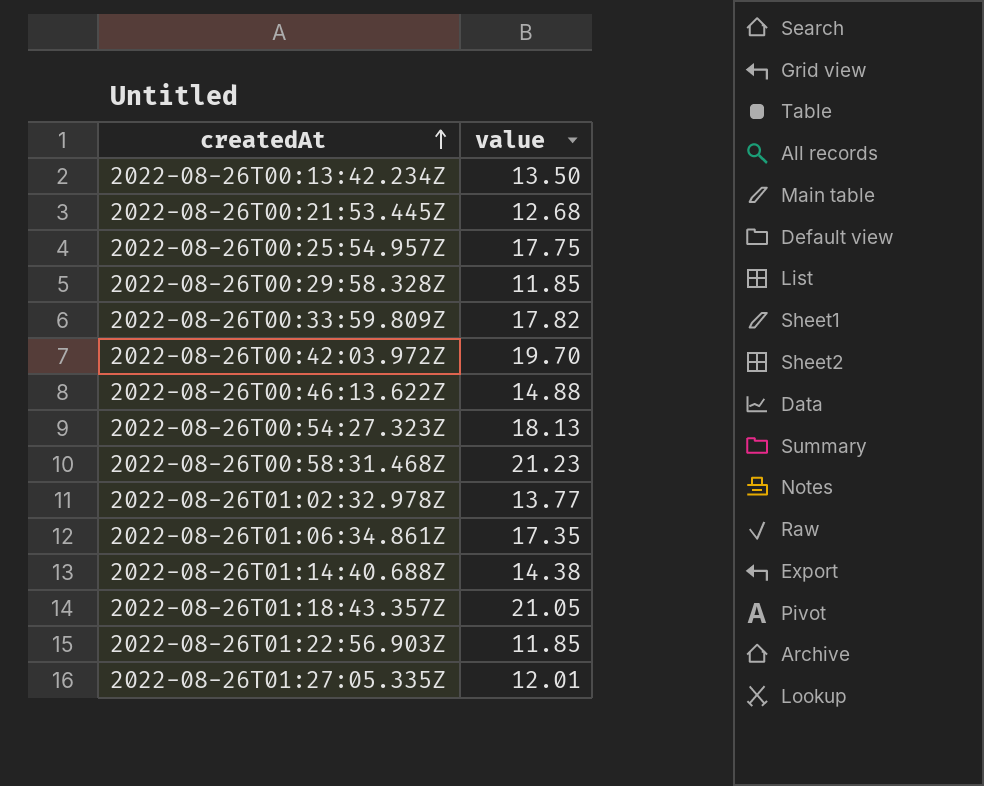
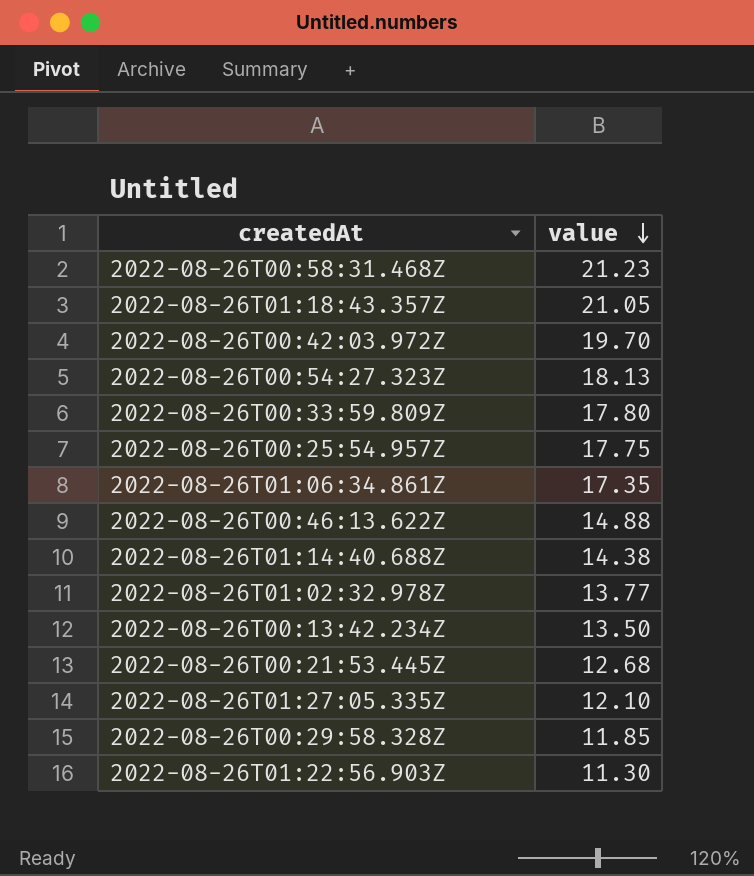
row order: createdAt ascending -> value descending
2022-08-26T00:33:59.809Z | value: 17.82 -> 17.80
2022-08-26T01:27:05.335Z | value: 12.01 -> 12.10
2022-08-26T01:22:56.903Z | value: 11.85 -> 11.30

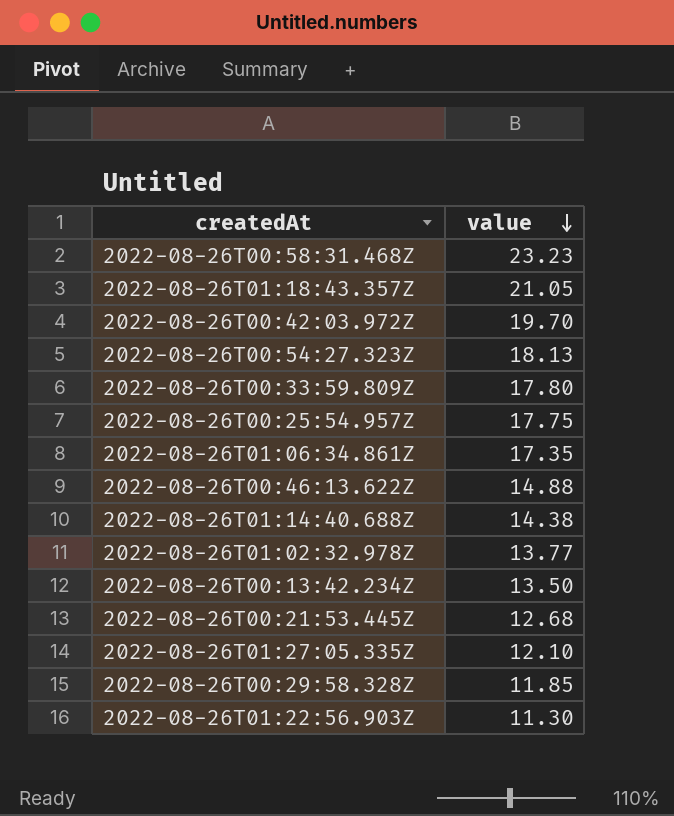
2022-08-26T00:58:31.468Z | value: 21.23 -> 23.23

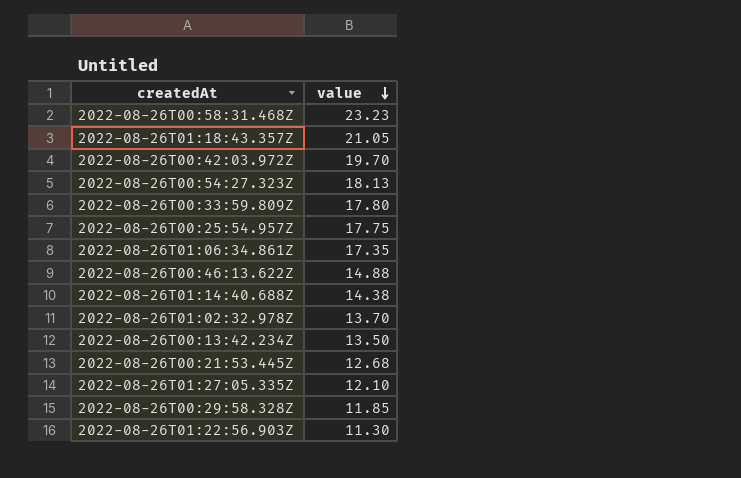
2022-08-26T01:02:32.978Z | value: 13.77 -> 13.70

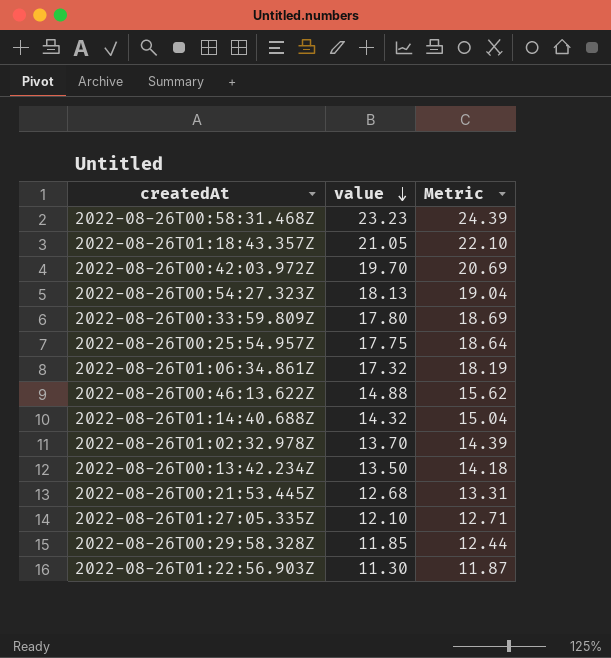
column Metric | formula: none -> [value] * 1.05
2022-08-26T01:06:34.861Z | value: 17.35 -> 17.32
2022-08-26T01:14:40.688Z | value: 14.38 -> 14.32

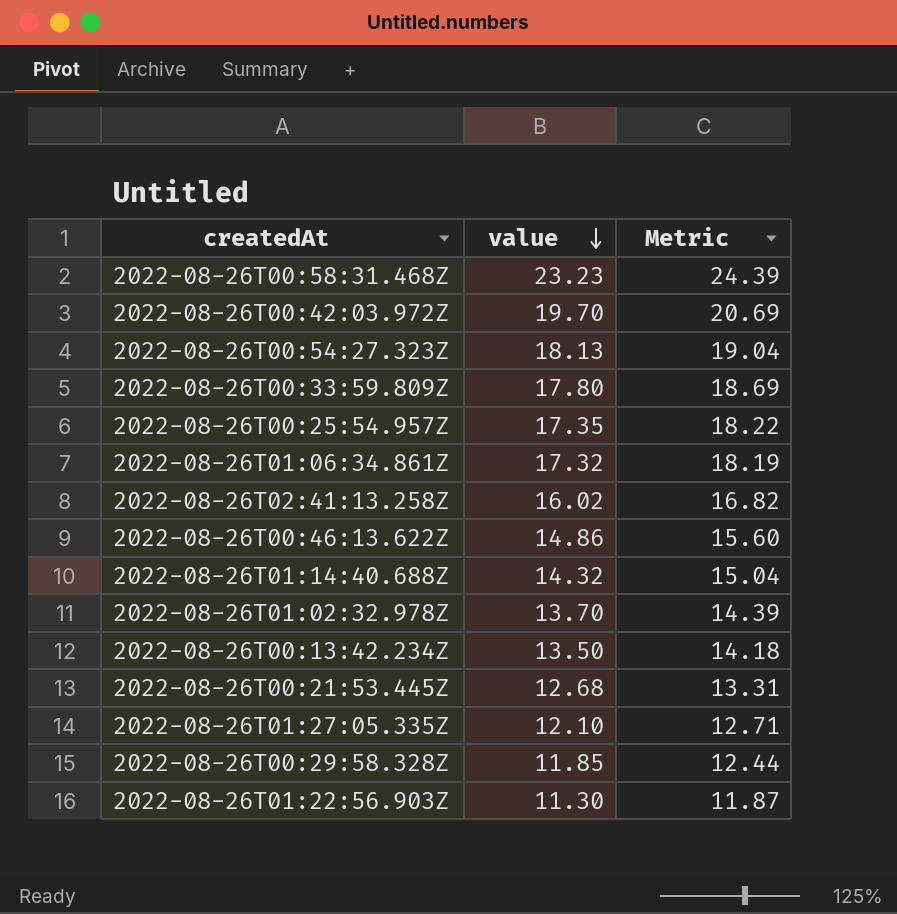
row 2022-08-26T01:18:43.357Z: 21.05 | 22.10 -> none
2022-08-26T00:25:54.957Z | value: 17.75 -> 17.35
2022-08-26T00:25:54.957Z | Metric: 18.64 -> 18.22
row 2022-08-26T02:41:13.258Z: none -> 16.02 | 16.82
2022-08-26T00:46:13.622Z | value: 14.88 -> 14.86
2022-08-26T00:46:13.622Z | Metric: 15.62 -> 15.60

